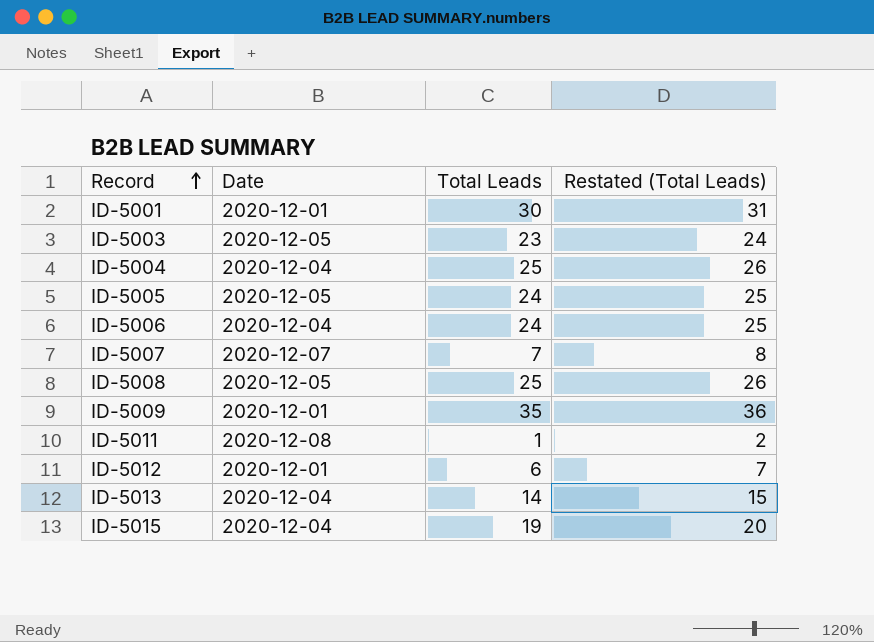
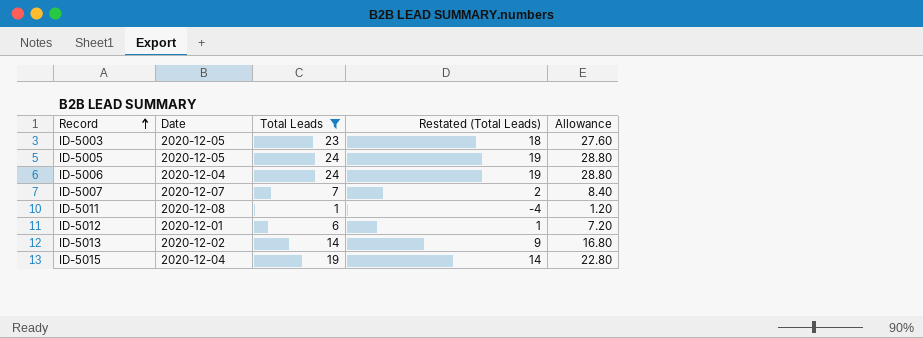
filter: none -> Total Leads <= 24
column Restated (Total Leads) | formula: [Total Leads] + 1 -> [Total Leads] - 5
column Allowance | formula: none -> [Total Leads] * 1.2
ID-5013 | Date: 2020-12-04 -> 2020-12-02

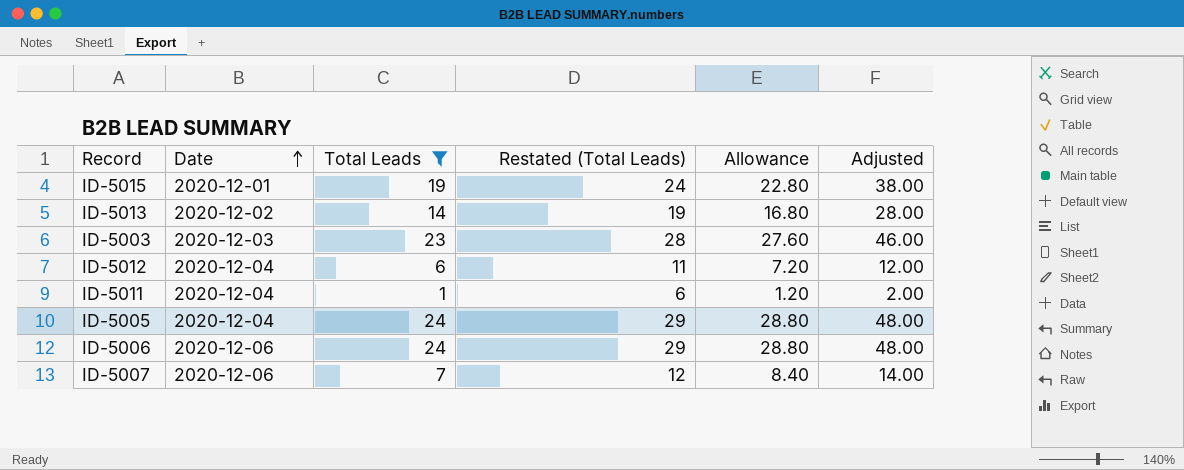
row order: Record ascending -> Date ascending
column Restated (Total Leads) | formula: [Total Leads] - 5 -> [Total Leads] + 5
column Adjusted | formula: none -> [Total Leads] * 2
ID-5015 | Date: 2020-12-04 -> 2020-12-01
ID-5003 | Date: 2020-12-05 -> 2020-12-03
ID-5012 | Date: 2020-12-01 -> 2020-12-04
ID-5011 | Date: 2020-12-08 -> 2020-12-04
ID-5005 | Date: 2020-12-05 -> 2020-12-04
ID-5006 | Date: 2020-12-04 -> 2020-12-06
ID-5007 | Date: 2020-12-07 -> 2020-12-06

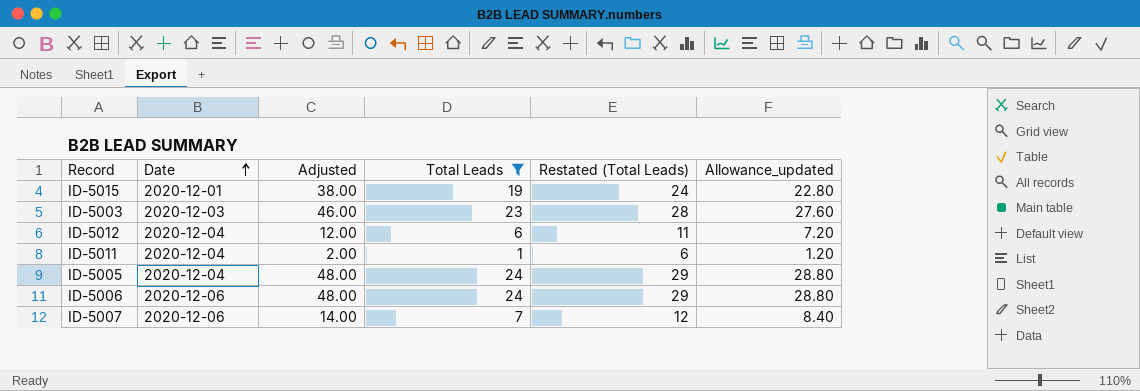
column Adjusted | position: 6 -> 3
column name: Allowance -> Allowance_updated
row ID-5013: 2020-12-02 | 14 | 19 | 16.80 | 28.00 -> none

